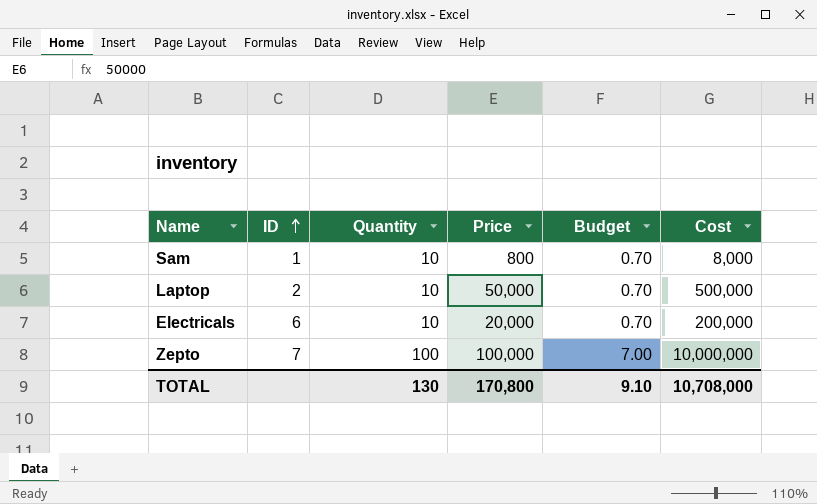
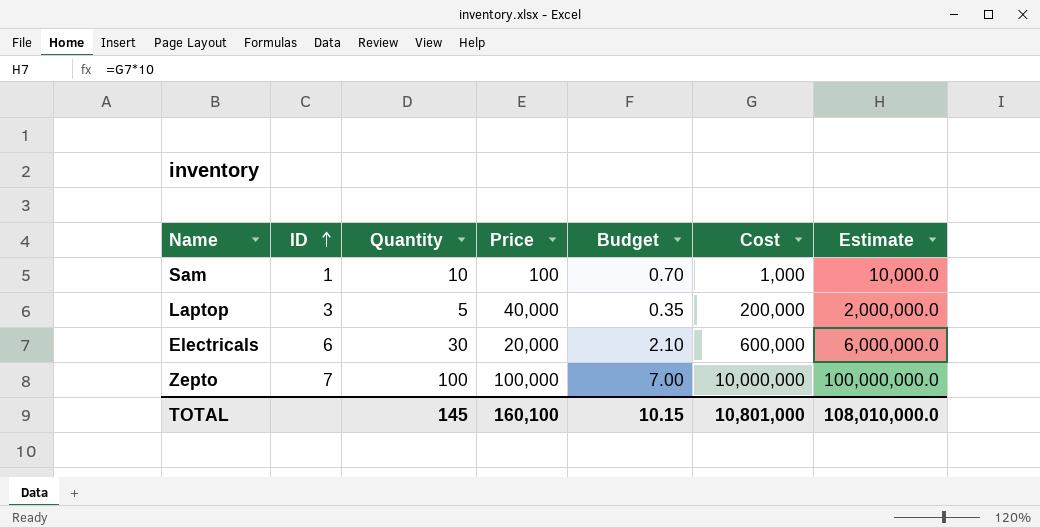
column Estimate | formula: none -> [Cost] * 10
Sam | Price: 800 -> 100
Sam | Cost: 8,000 -> 1,000
Laptop | ID: 2 -> 3
Laptop | Quantity: 10 -> 5
Laptop | Price: 50,000 -> 40,000
Laptop | Budget: 0.70 -> 0.35
Laptop | Cost: 500,000 -> 200,000
Electricals | Quantity: 10 -> 30
Electricals | Budget: 0.70 -> 2.10
Electricals | Cost: 200,000 -> 600,000
TOTAL | Quantity: 130 -> 145
TOTAL | Price: 170,800 -> 160,100
TOTAL | Budget: 9.10 -> 10.15
TOTAL | Cost: 10,708,000 -> 10,801,000

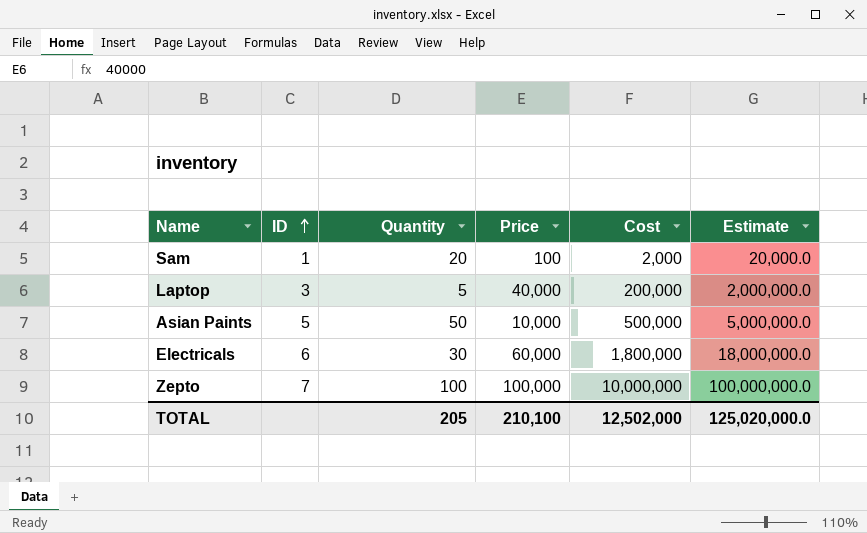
column Budget | formula: [Quantity] * 0.07 -> none
Sam | Quantity: 10 -> 20
Sam | Cost: 1,000 -> 2,000
Sam | Estimate: 10,000.0 -> 20,000.0
row Asian Paints: none -> 5 | 50 | 10,000 | 500,000 | 5,000,000.0
Electricals | Price: 20,000 -> 60,000
Electricals | Cost: 600,000 -> 1,800,000
Electricals | Estimate: 6,000,000.0 -> 18,000,000.0
TOTAL | Quantity: 145 -> 205
TOTAL | Price: 160,100 -> 210,100
TOTAL | Cost: 10,801,000 -> 12,502,000
TOTAL | Estimate: 108,010,000.0 -> 125,020,000.0

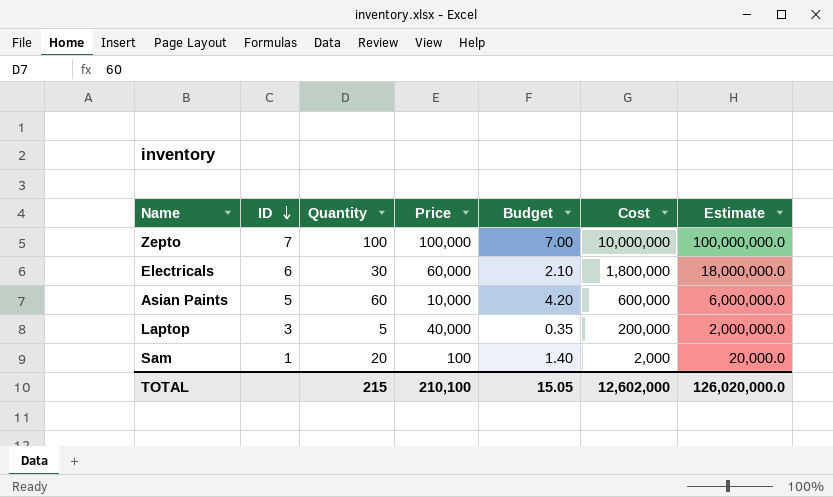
row order: ID ascending -> ID descending
column Budget | formula: none -> [Quantity] * 0.07
Asian Paints | Quantity: 50 -> 60
Asian Paints | Cost: 500,000 -> 600,000
Asian Paints | Estimate: 5,000,000.0 -> 6,000,000.0
TOTAL | Quantity: 205 -> 215
TOTAL | Cost: 12,502,000 -> 12,602,000
TOTAL | Estimate: 125,020,000.0 -> 126,020,000.0

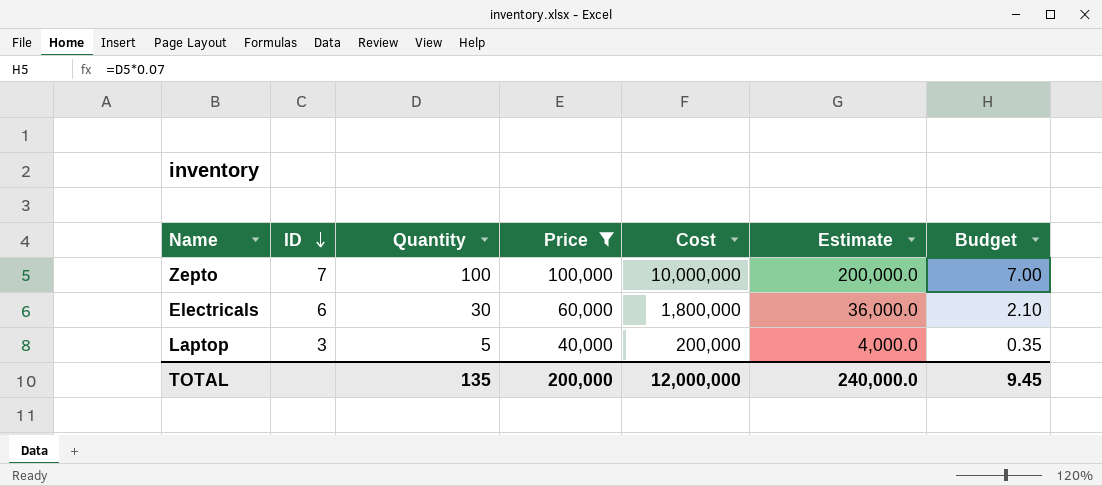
filter: none -> Price >= 40,000
column Estimate | formula: [Cost] * 10 -> [Cost] * 0.02
column Budget | position: 5 -> 7
TOTAL | Quantity: 215 -> 135
TOTAL | Price: 210,100 -> 200,000
TOTAL | Cost: 12,602,000 -> 12,000,000
TOTAL | Estimate: 126,020,000.0 -> 240,000.0
TOTAL | Budget: 15.05 -> 9.45

